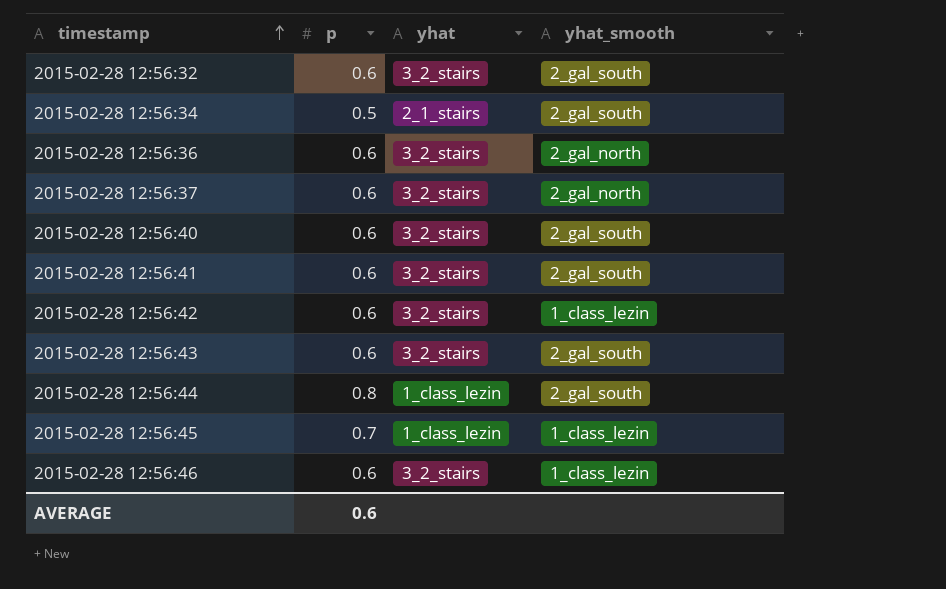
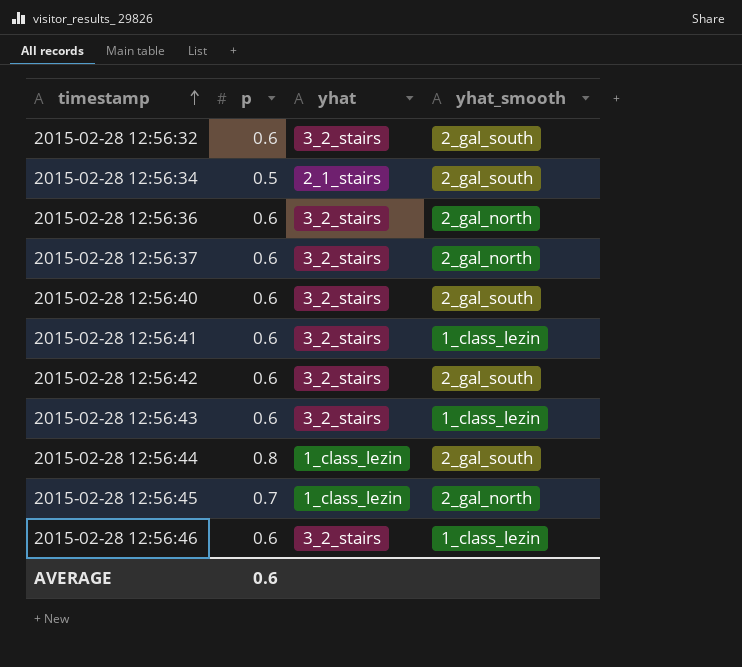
2015-02-28 12:56:41 | yhat_smooth: 2_gal_south -> 1_class_lezin
2015-02-28 12:56:42 | yhat_smooth: 1_class_lezin -> 2_gal_south
2015-02-28 12:56:43 | yhat_smooth: 2_gal_south -> 1_class_lezin
2015-02-28 12:56:45 | yhat_smooth: 1_class_lezin -> 2_gal_north

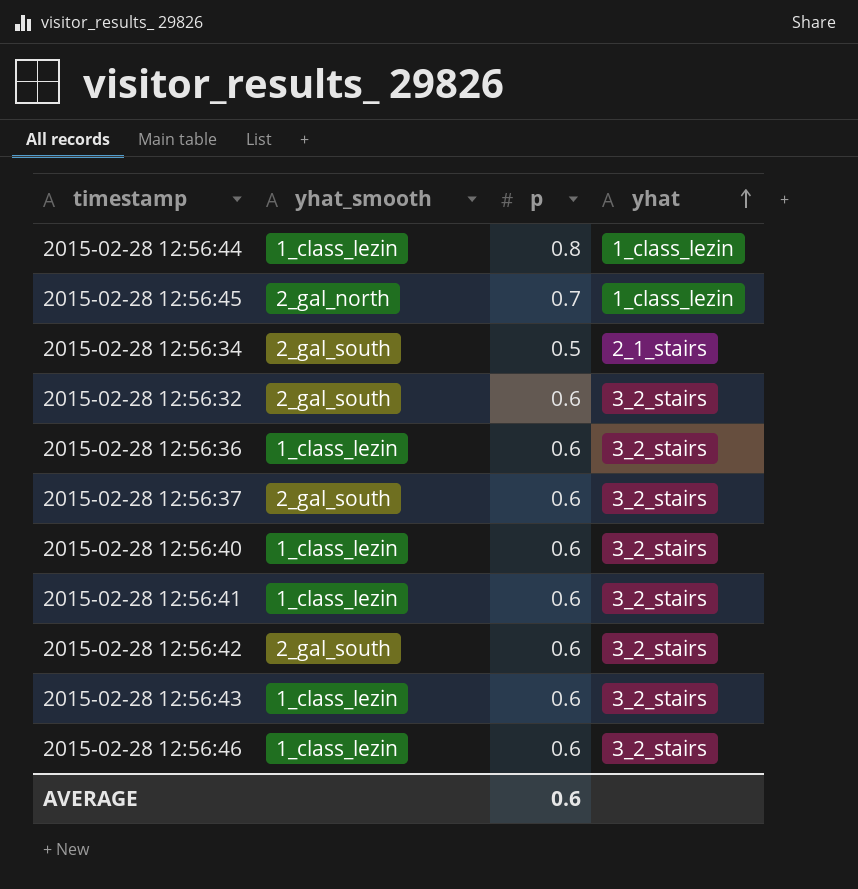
row order: timestamp ascending -> yhat ascending
column yhat_smooth | position: 4 -> 2
2015-02-28 12:56:44 | yhat_smooth: 2_gal_south -> 1_class_lezin
2015-02-28 12:56:36 | yhat_smooth: 2_gal_north -> 1_class_lezin
2015-02-28 12:56:37 | yhat_smooth: 2_gal_north -> 2_gal_south
2015-02-28 12:56:40 | yhat_smooth: 2_gal_south -> 1_class_lezin

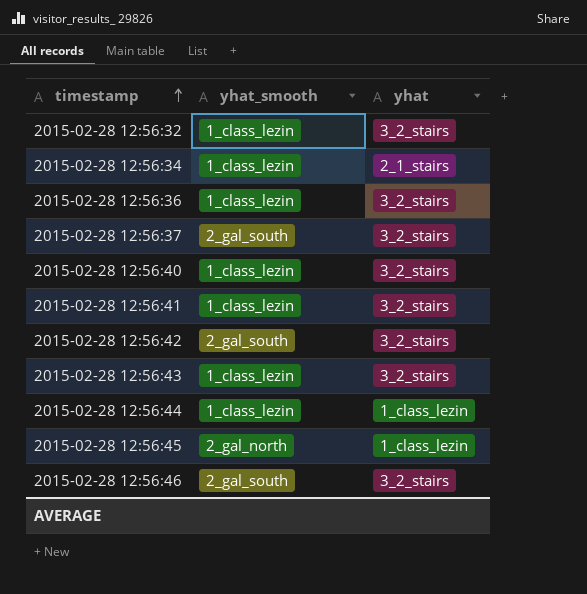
row order: yhat ascending -> timestamp ascending
column p | position: 3 -> none
2015-02-28 12:56:32 | yhat_smooth: 2_gal_south -> 1_class_lezin
2015-02-28 12:56:34 | yhat_smooth: 2_gal_south -> 1_class_lezin
2015-02-28 12:56:46 | yhat_smooth: 1_class_lezin -> 2_gal_south

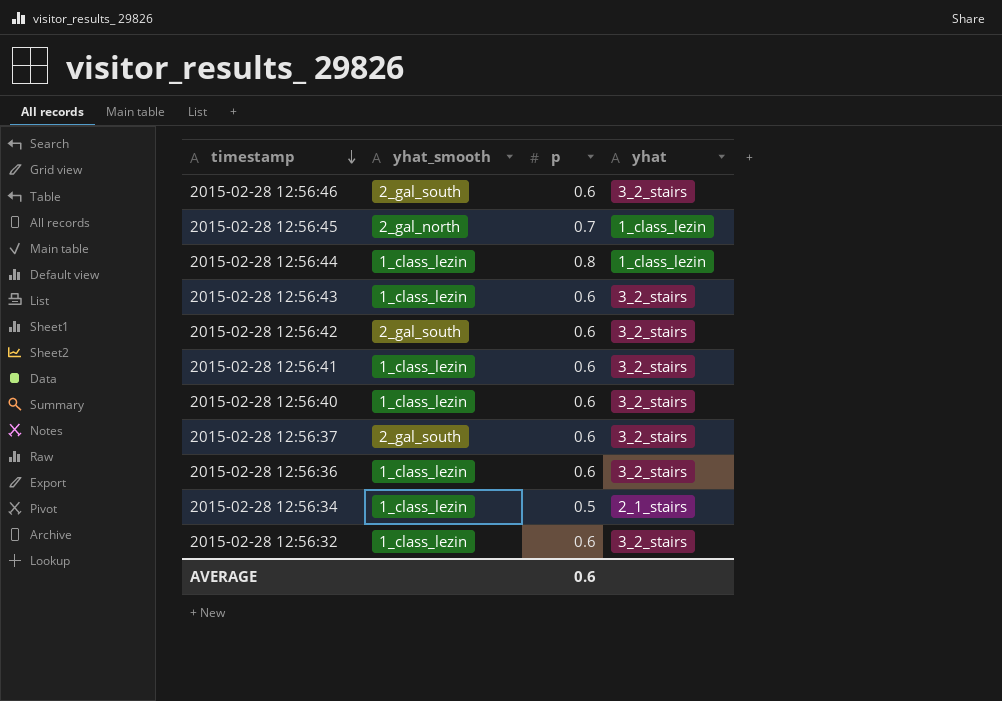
row order: timestamp ascending -> timestamp descending
column p | position: none -> 3

